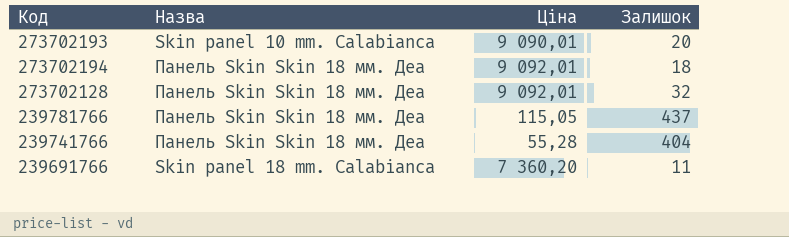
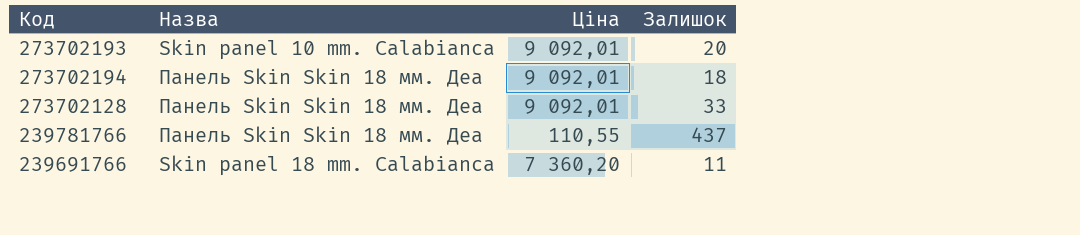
row 239741766: Панель Skin Skin 18 мм. Деа | 55,28 | 404 -> none
273702193 | Ціна: 9 090,01 -> 9 092,01
273702128 | Залишок: 32 -> 33
239781766 | Ціна: 115,05 -> 110,55

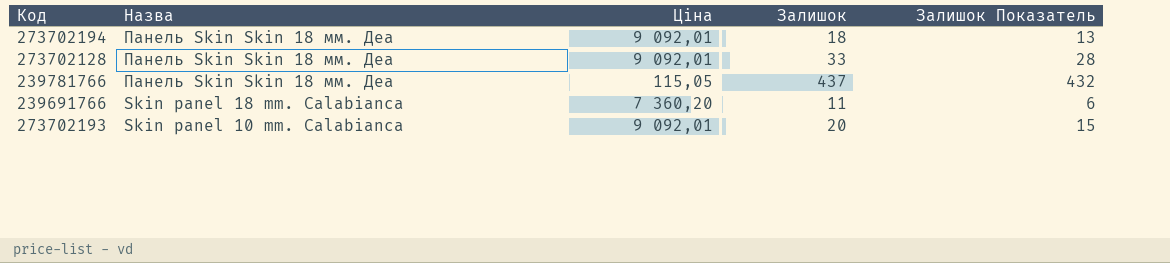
row order: none -> Назва descending
column Залишок Показатель | formula: none -> [Залишок] - 5
239781766 | Ціна: 110,55 -> 115,05

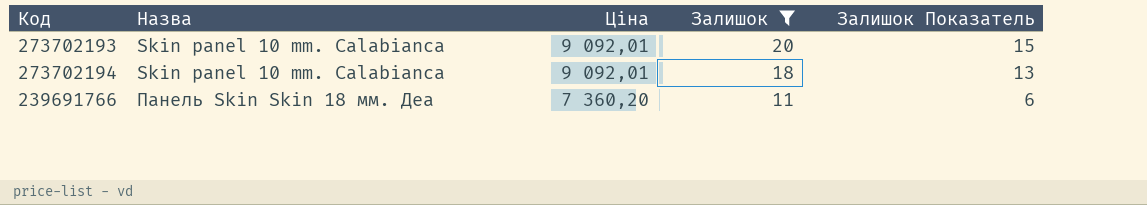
filter: none -> Залишок <= 20
row order: Назва descending -> Назва ascending
273702194 | Назва: Панель Skin Skin 18 мм. Деа -> Skin panel 10 mm. Calabianca
239691766 | Назва: Skin panel 18 mm. Calabianca -> Панель Skin Skin 18 мм. Деа

